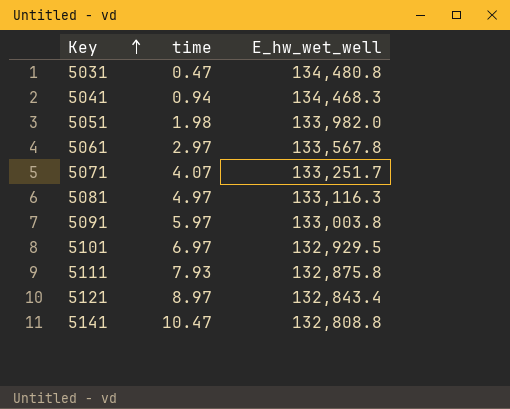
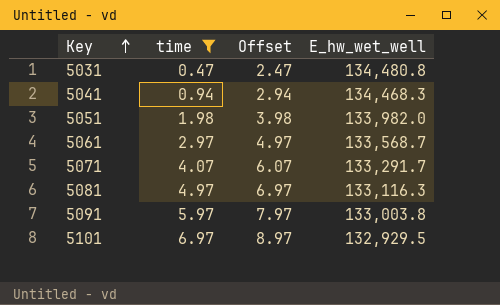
filter: none -> time <= 6.97
column Offset | formula: none -> [time] + 2
5061 | E_hw_wet_well: 133,567.8 -> 133,568.7
5071 | E_hw_wet_well: 133,251.7 -> 133,291.7

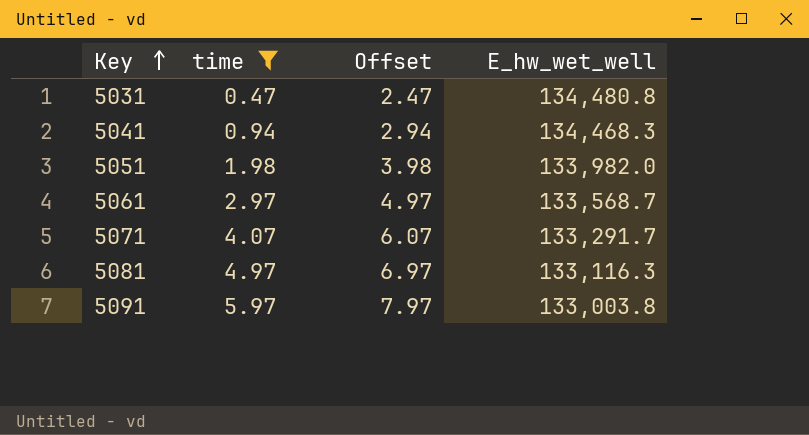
row 5101: 6.97 | 8.97 | 132,929.5 -> none

